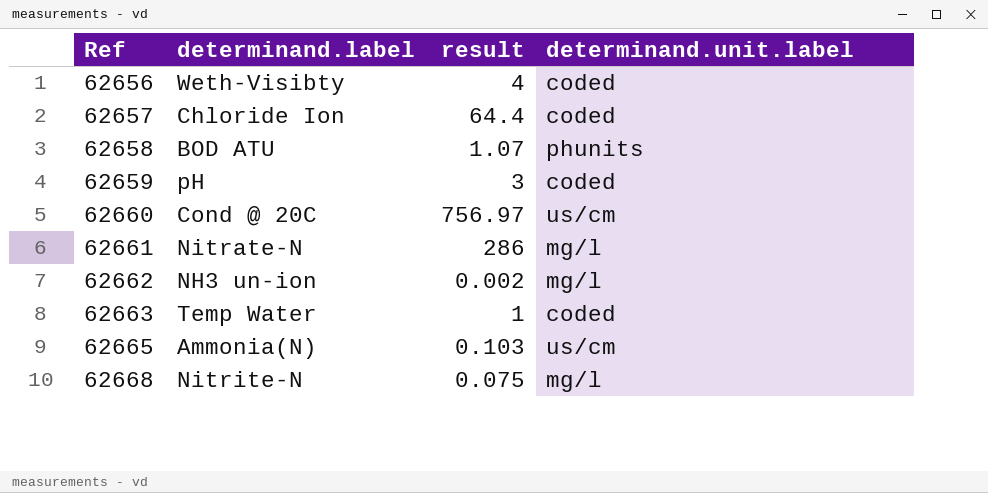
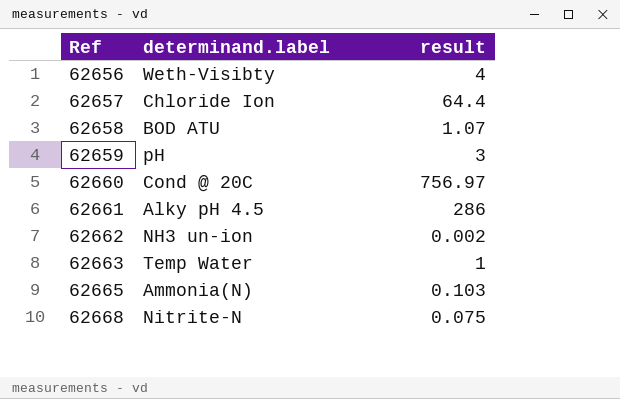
column determinand.unit.label | position: 4 -> none
62661 | determinand.label: Nitrate-N -> Alky pH 4.5

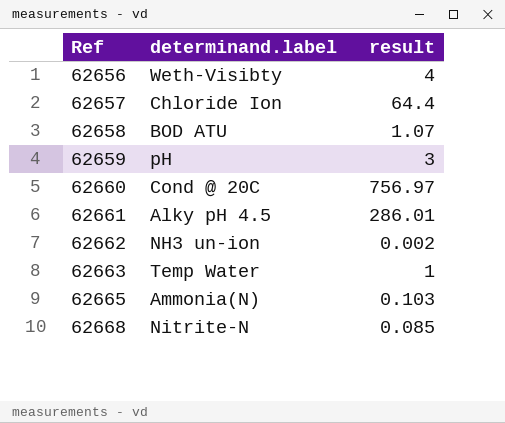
62661 | result: 286 -> 286.01
62668 | result: 0.075 -> 0.085

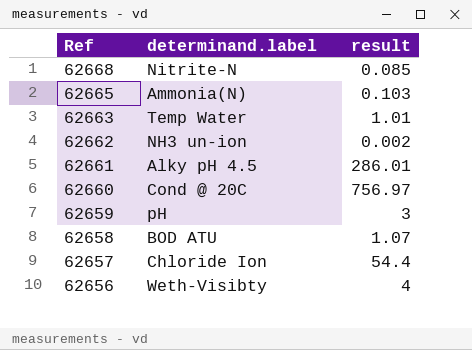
row order: Ref ascending -> Ref descending
62663 | result: 1 -> 1.01
62657 | result: 64.4 -> 54.4

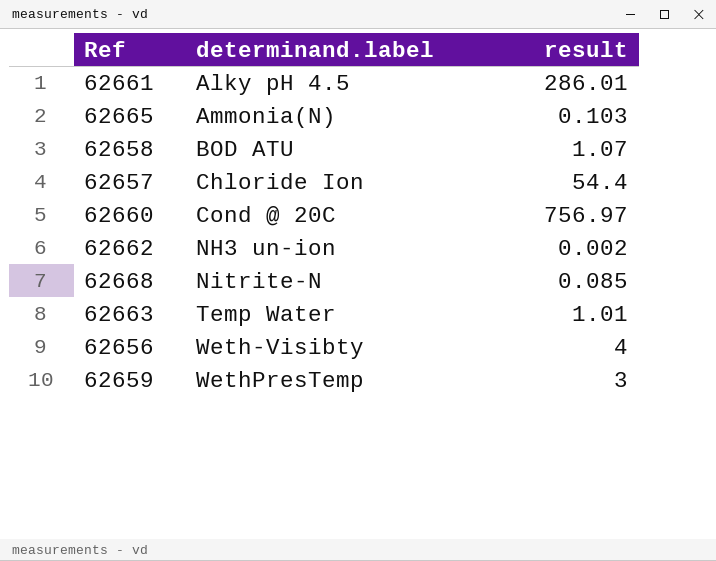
row order: Ref descending -> determinand.label ascending
62659 | determinand.label: pH -> WethPresTemp

